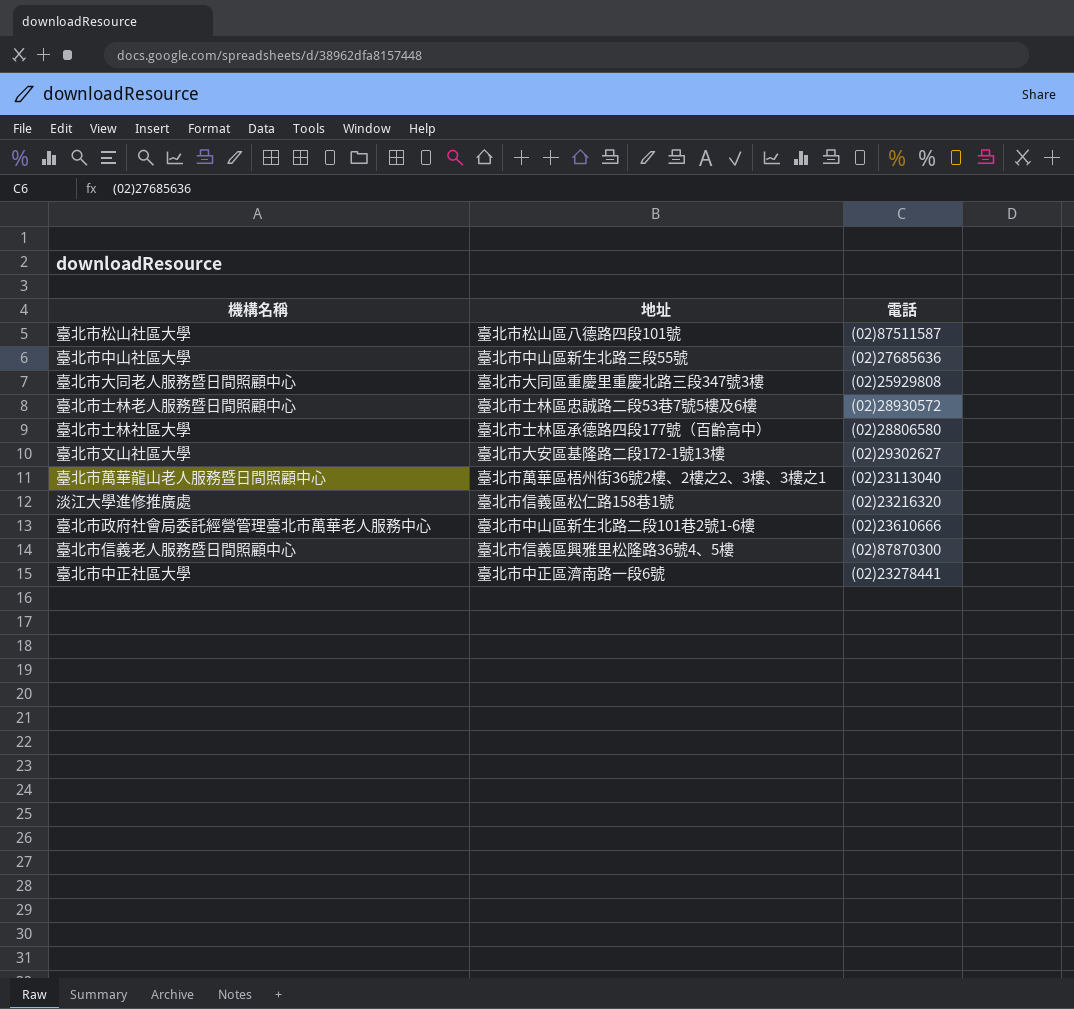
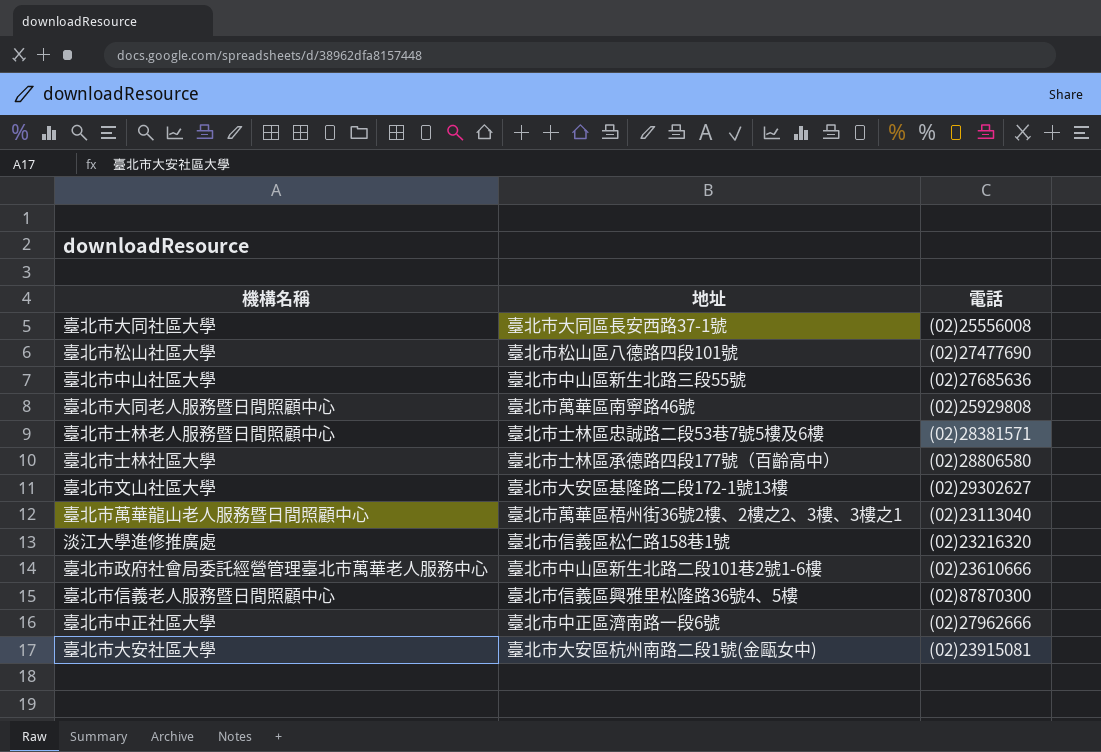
row 臺北市大同社區大學: none -> 臺北市大同區長安西路37-1號 | (02)25556008
臺北市松山社區大學 | 電話: (02)87511587 -> (02)27477690
臺北市大同老人服務暨日間照顧中心 | 地址: 臺北市大同區重慶里重慶北路三段347號3樓 -> 臺北市萬華區南寧路46號
臺北市士林老人服務暨日間照顧中心 | 電話: (02)28930572 -> (02)28381571
臺北市中正社區大學 | 電話: (02)23278441 -> (02)27962666
row 臺北市大安社區大學: none -> 臺北市大安區杭州南路二段1號(金甌女中) | (02)23915081

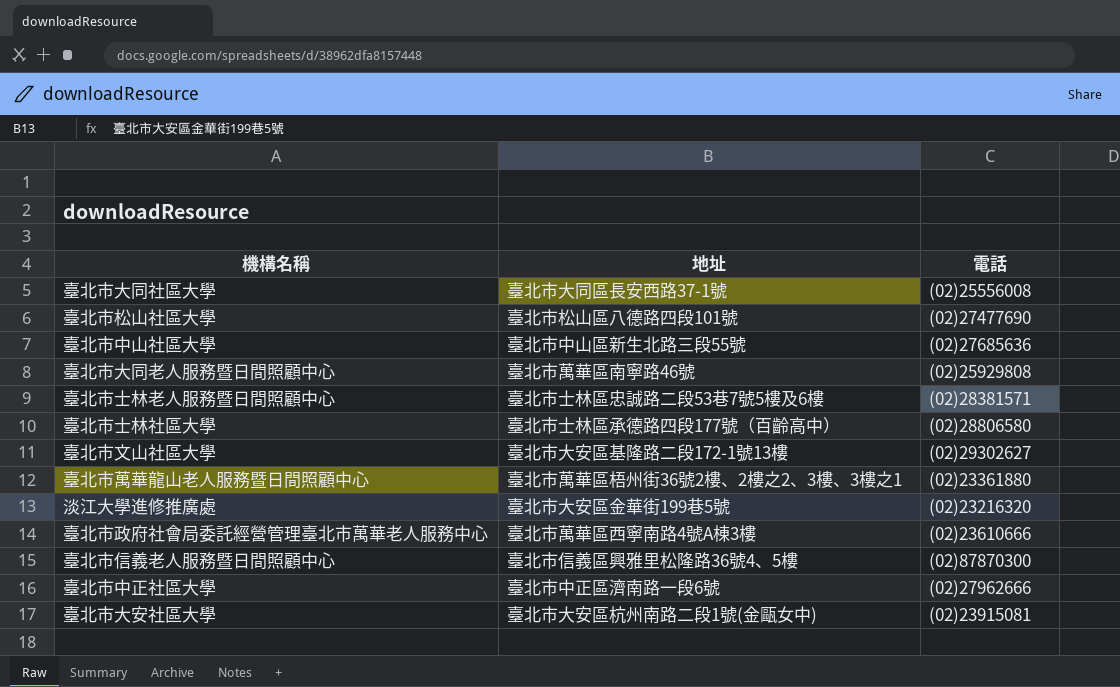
臺北市萬華龍山老人服務暨日間照顧中心 | 電話: (02)23113040 -> (02)23361880
淡江大學進修推廣處 | 地址: 臺北市信義區松仁路158巷1號 -> 臺北市大安區金華街199巷5號
臺北市政府社會局委託經營管理臺北市萬華老人服務中心 | 地址: 臺北市中山區新生北路二段101巷2號1-6樓 -> 臺北市萬華區西寧南路4號A棟3樓

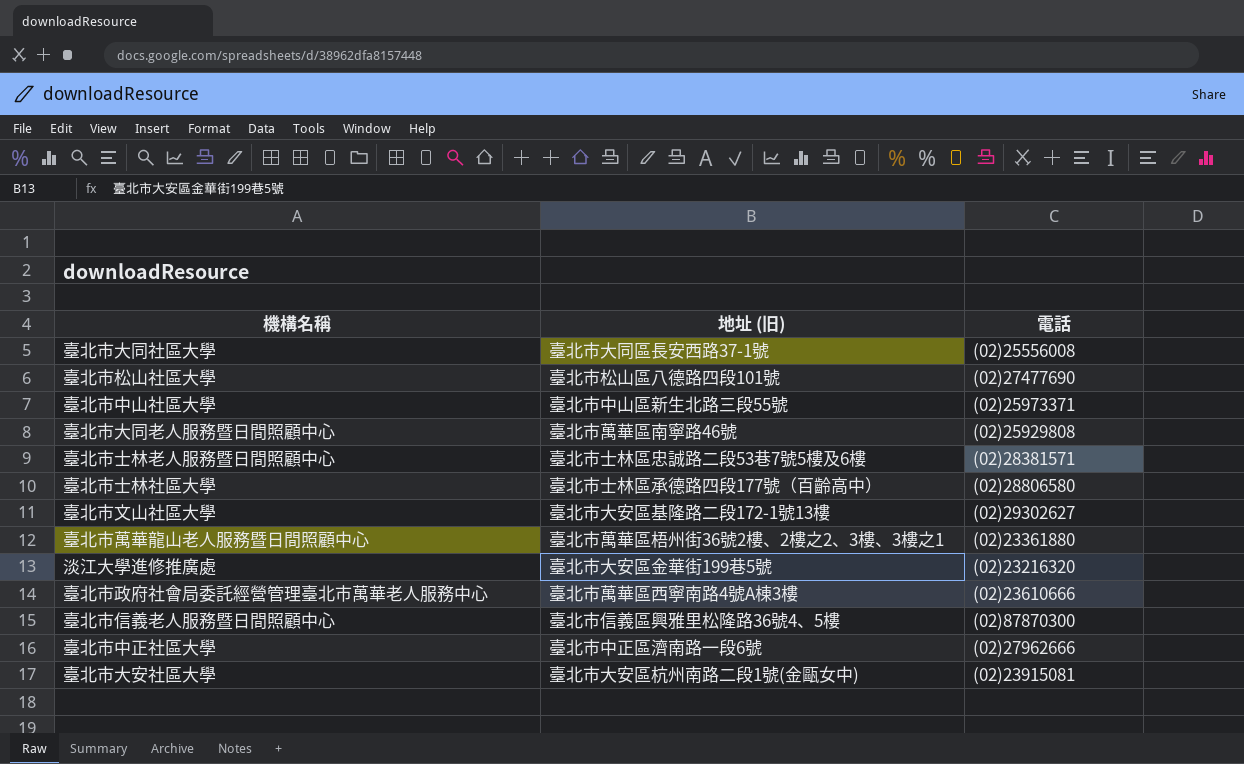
column name: 地址 -> 地址 (旧)
臺北市中山社區大學 | 電話: (02)27685636 -> (02)25973371

